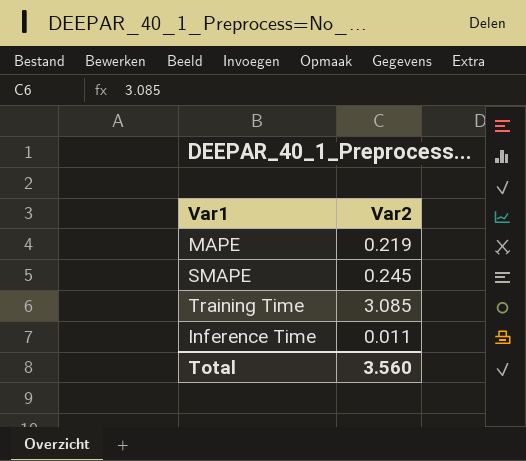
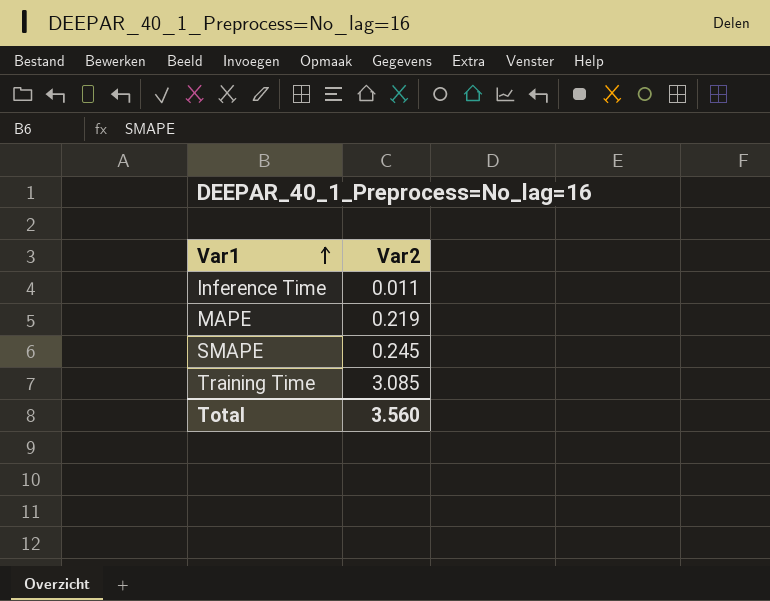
row order: none -> Var1 ascending

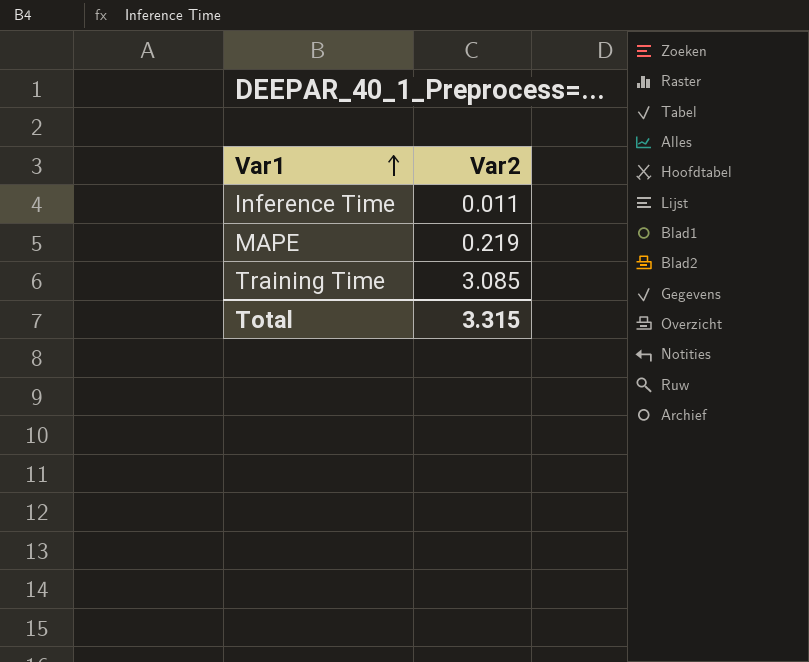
row SMAPE: 0.245 -> none
Total | Var2: 3.560 -> 3.315

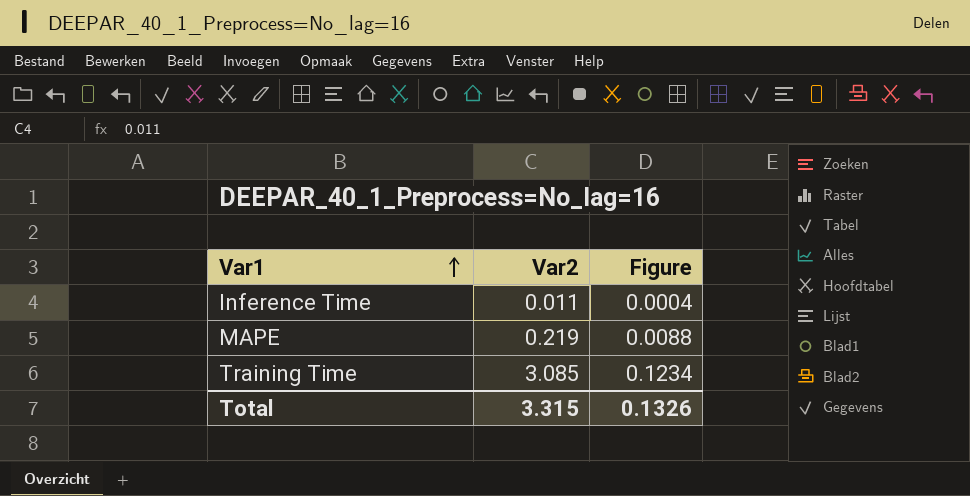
column Figure | formula: none -> [Var2] * 0.04

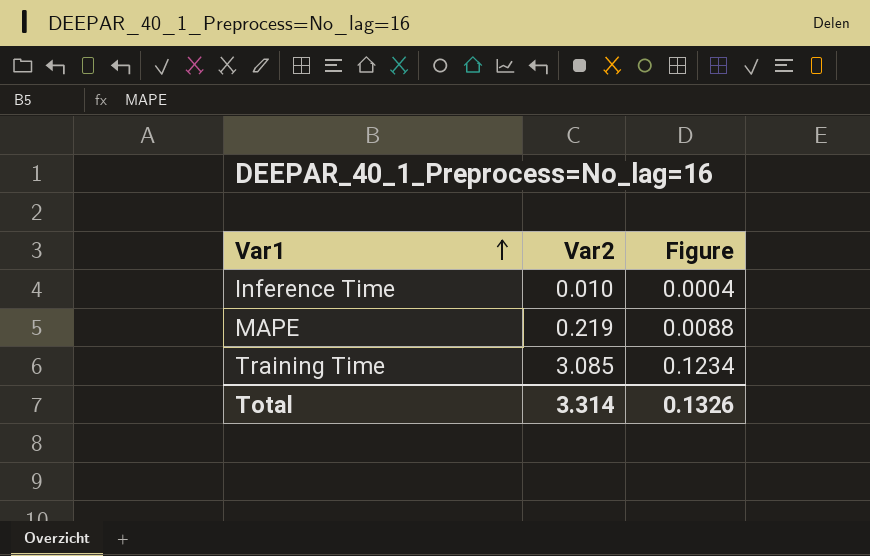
Inference Time | Var2: 0.011 -> 0.010
Total | Var2: 3.315 -> 3.314

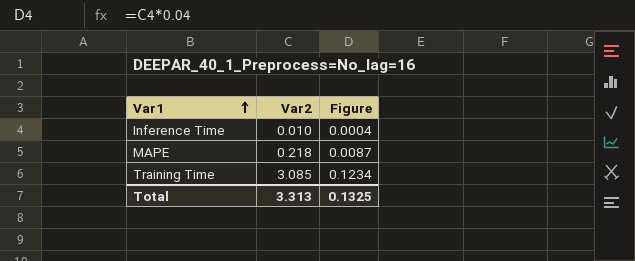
MAPE | Var2: 0.219 -> 0.218
MAPE | Figure: 0.0088 -> 0.0087
Total | Var2: 3.314 -> 3.313
Total | Figure: 0.1326 -> 0.1325

